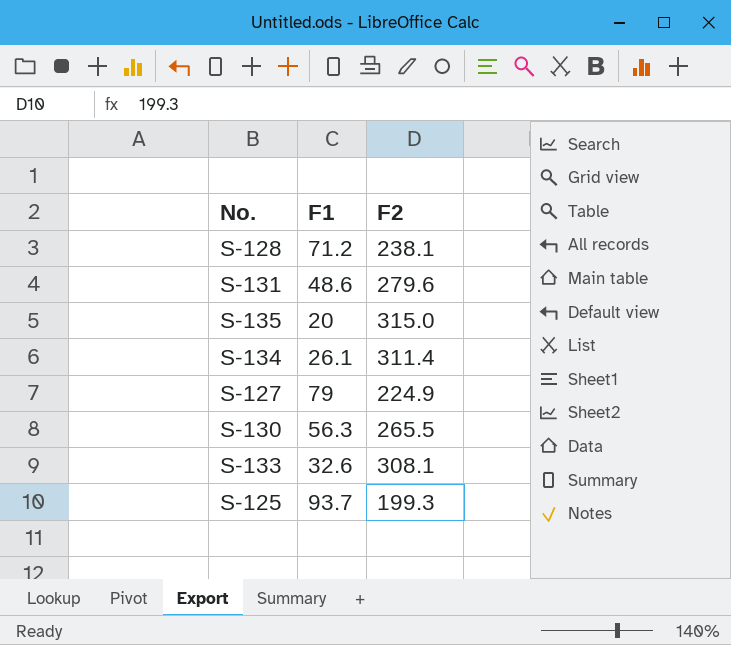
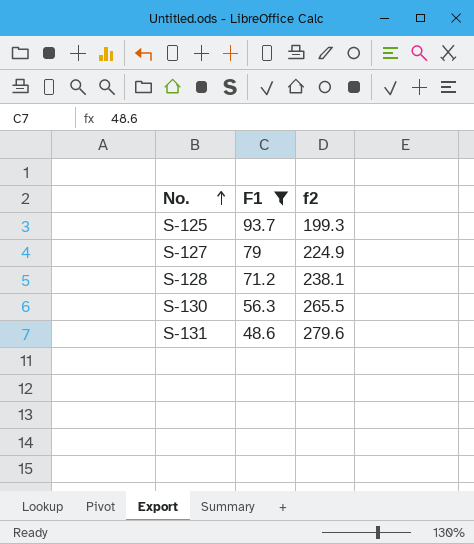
filter: none -> F1 >= 48.6
row order: none -> No. ascending
column name: F2 -> f2

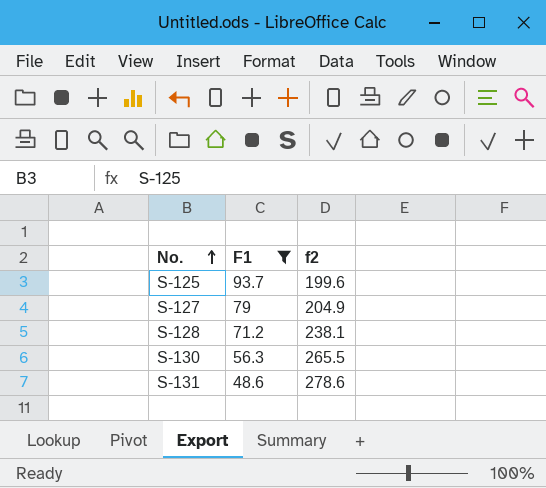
S-125 | f2: 199.3 -> 199.6
S-127 | f2: 224.9 -> 204.9
S-131 | f2: 279.6 -> 278.6

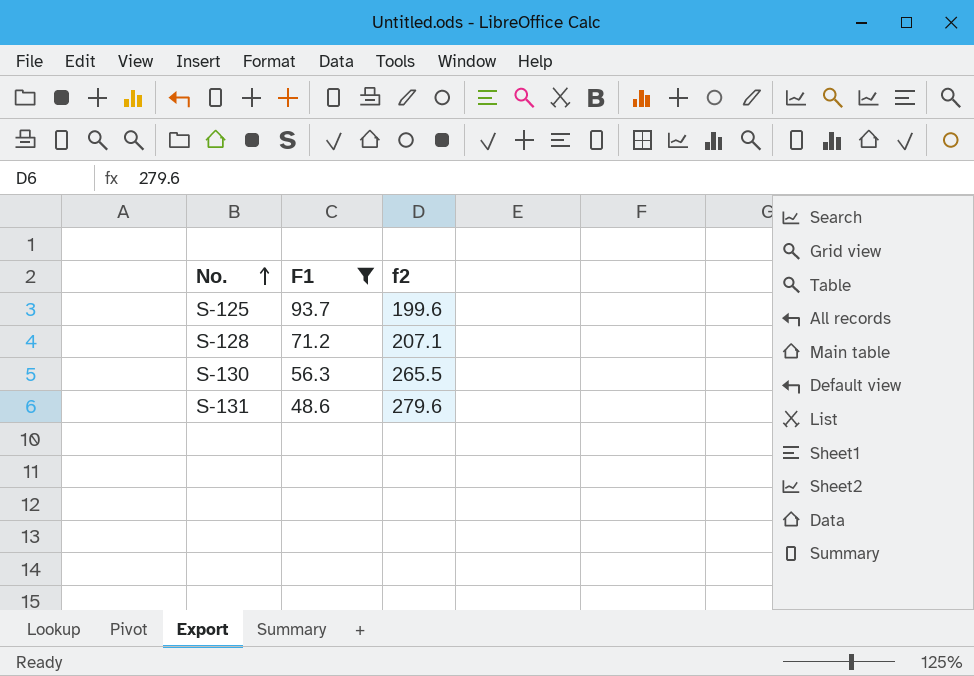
row S-127: 79 | 204.9 -> none
S-128 | f2: 238.1 -> 207.1
S-131 | f2: 278.6 -> 279.6

